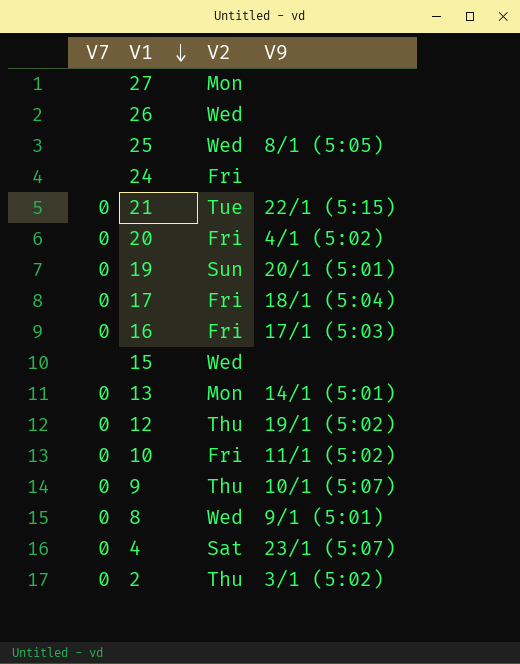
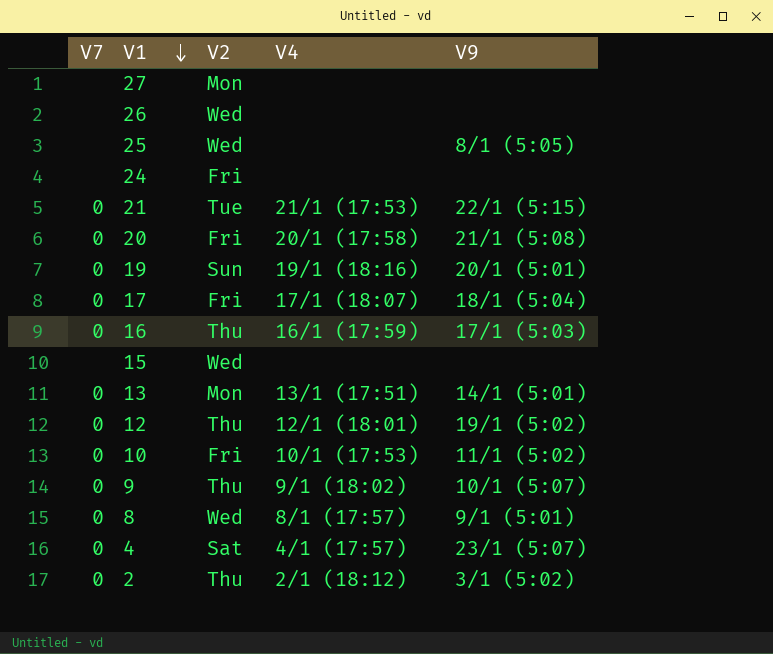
column V4 | position: none -> 4
20 | V9: 4/1 (5:02) -> 21/1 (5:08)
16 | V2: Fri -> Thu

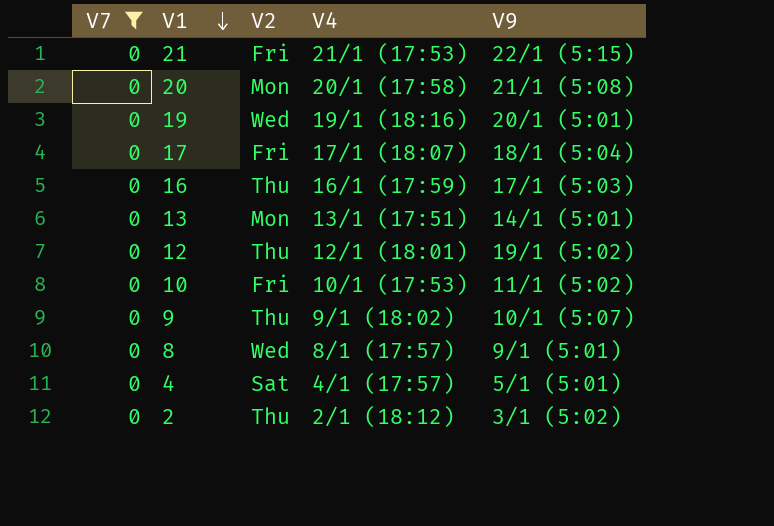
filter: none -> V7 = 0
21 | V2: Tue -> Fri
20 | V2: Fri -> Mon
19 | V2: Sun -> Wed
4 | V9: 23/1 (5:07) -> 5/1 (5:01)

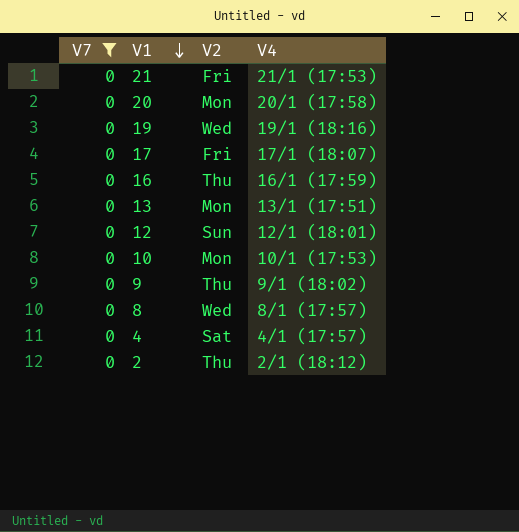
column V9 | position: 5 -> none
12 | V2: Thu -> Sun
10 | V2: Fri -> Mon

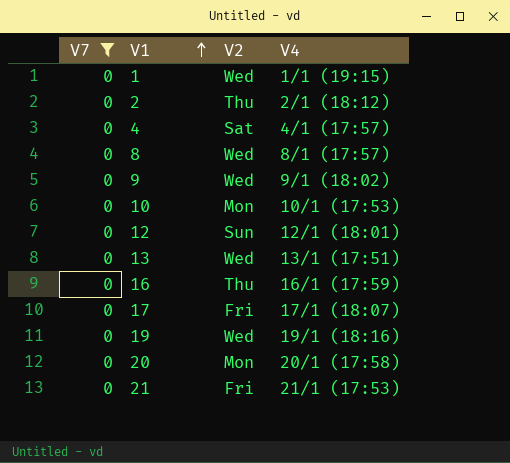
row order: V1 descending -> V1 ascending
row 1: none -> 0 | Wed | 1/1 (19:15)
9 | V2: Thu -> Wed
13 | V2: Mon -> Wed

